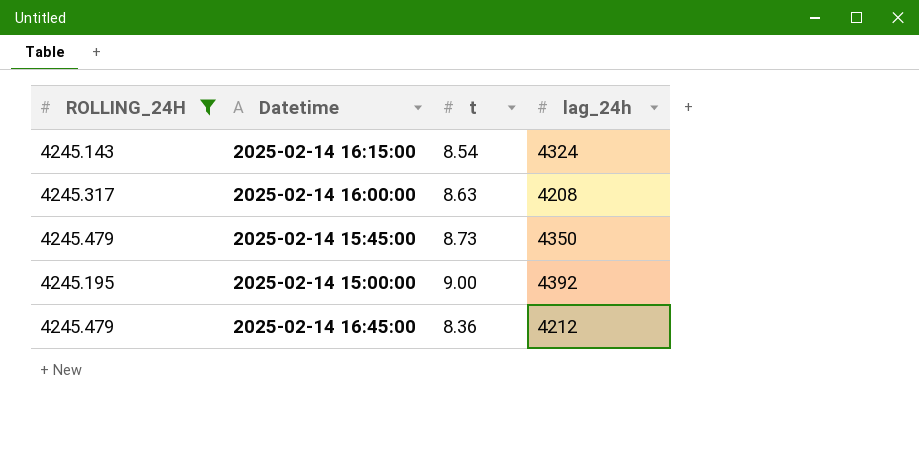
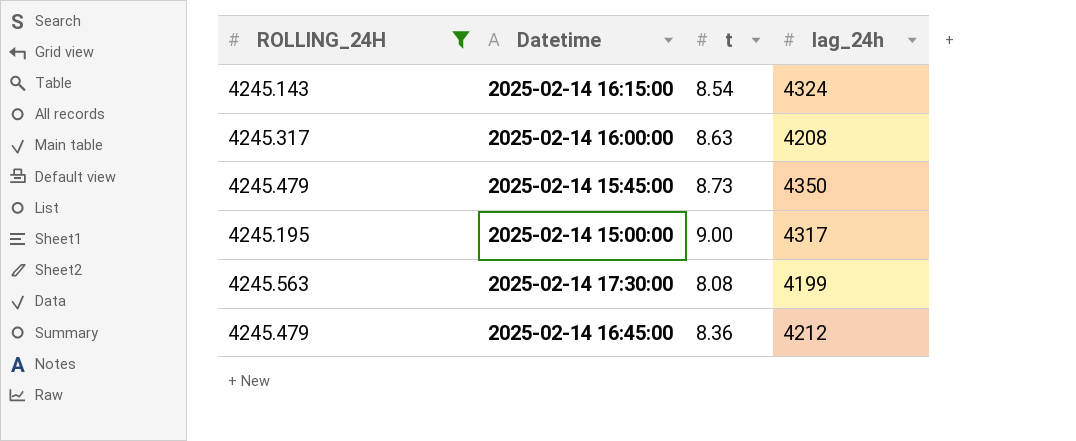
2025-02-14 15:00:00 | lag_24h: 4392 -> 4317
row 2025-02-14 17:30:00: none -> 4245.563 | 8.08 | 4199

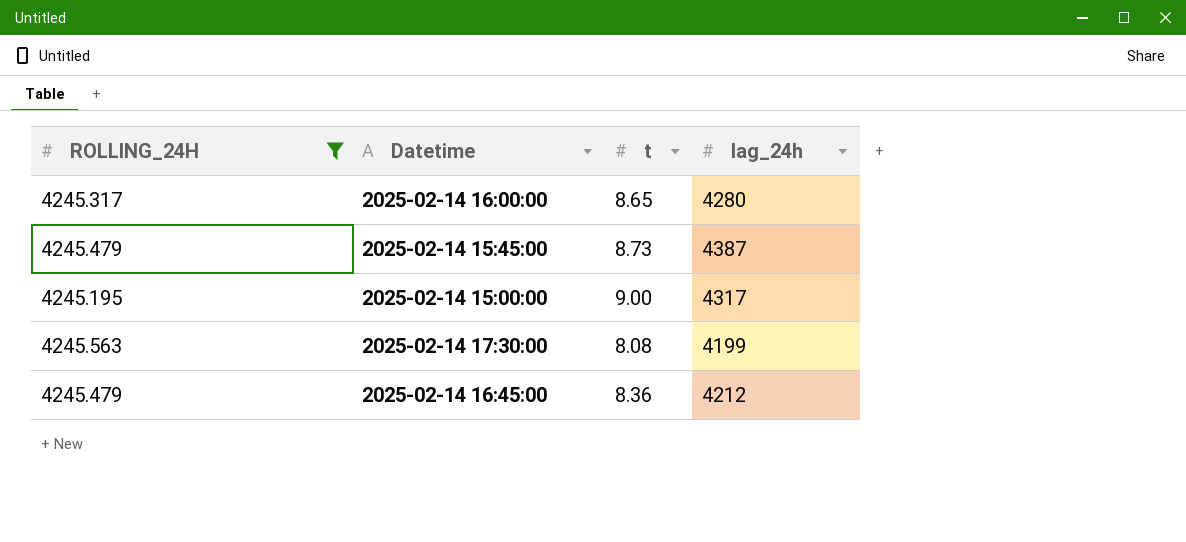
row 2025-02-14 16:15:00: 4245.143 | 8.54 | 4324 -> none
2025-02-14 16:00:00 | t: 8.63 -> 8.65
2025-02-14 16:00:00 | lag_24h: 4208 -> 4280
2025-02-14 15:45:00 | lag_24h: 4350 -> 4387

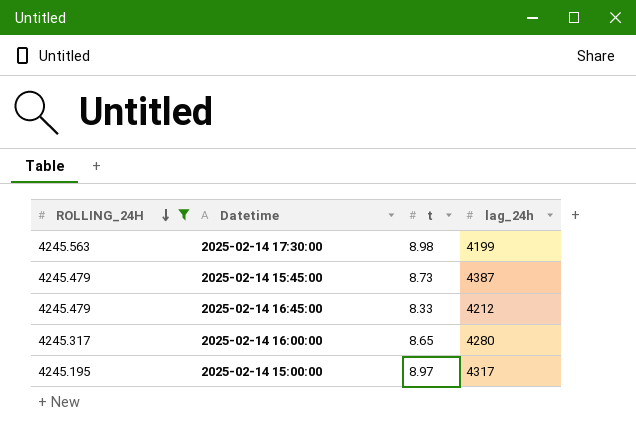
row order: none -> ROLLING_24H descending
2025-02-14 17:30:00 | t: 8.08 -> 8.98
2025-02-14 16:45:00 | t: 8.36 -> 8.33
2025-02-14 15:00:00 | t: 9.00 -> 8.97

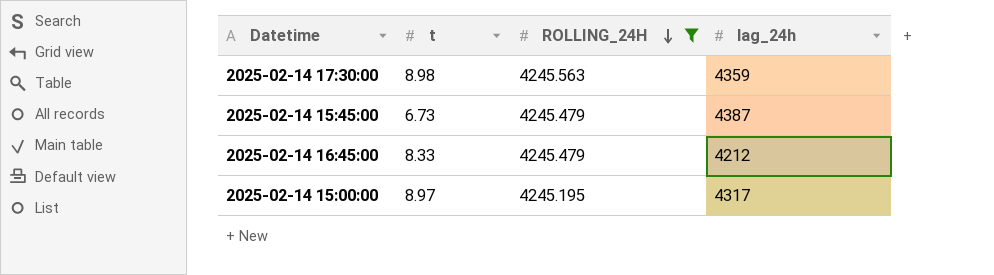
column ROLLING_24H | position: 1 -> 3
row 2025-02-14 16:00:00: 4245.317 | 8.65 | 4280 -> none
2025-02-14 17:30:00 | lag_24h: 4199 -> 4359
2025-02-14 15:45:00 | t: 8.73 -> 6.73

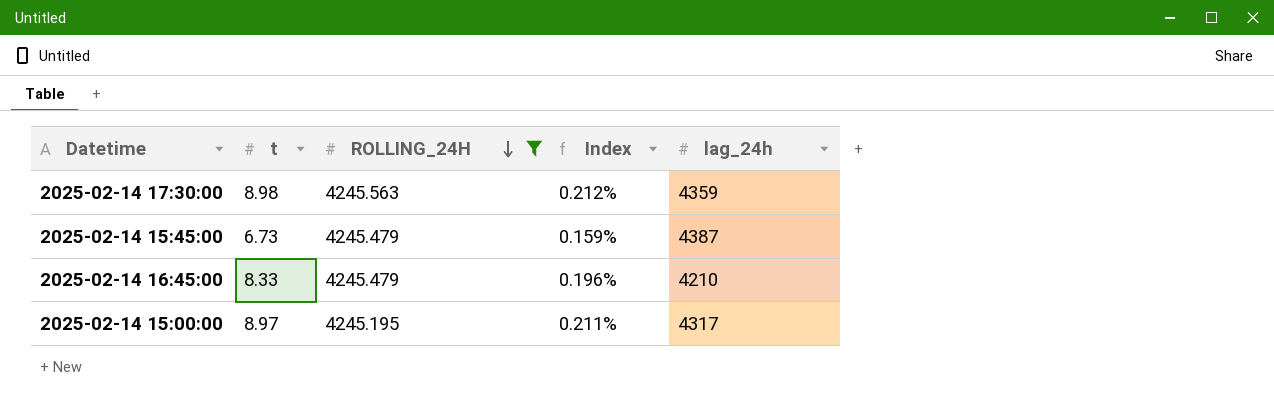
column Index | formula: none -> [t] / [ROLLING_24H]
2025-02-14 16:45:00 | lag_24h: 4212 -> 4210

